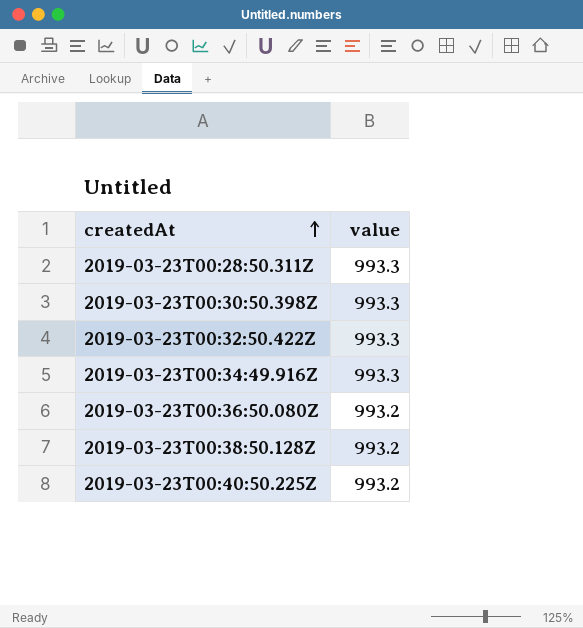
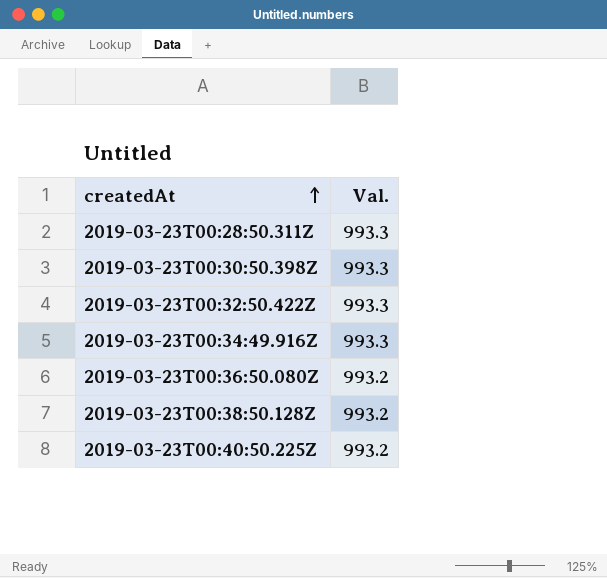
column name: value -> Val.

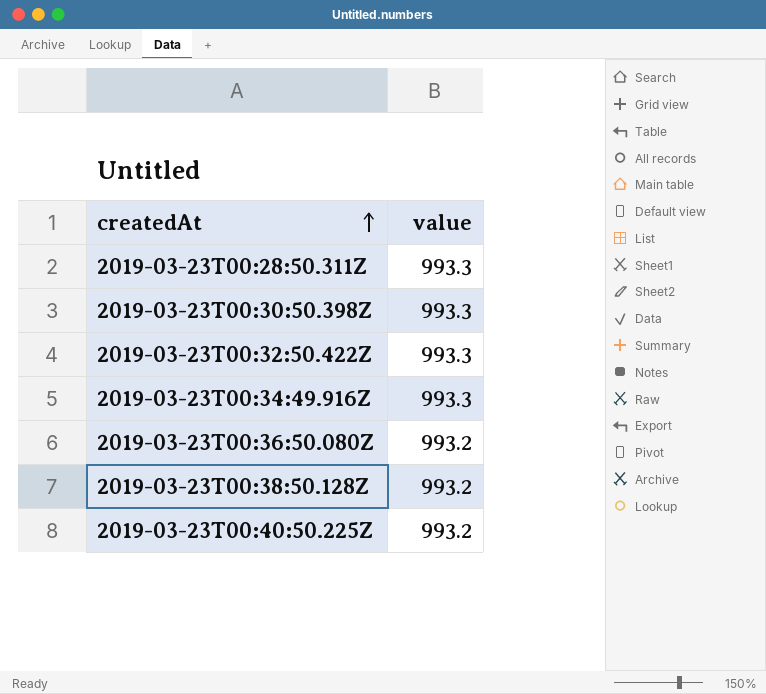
column name: Val. -> value

